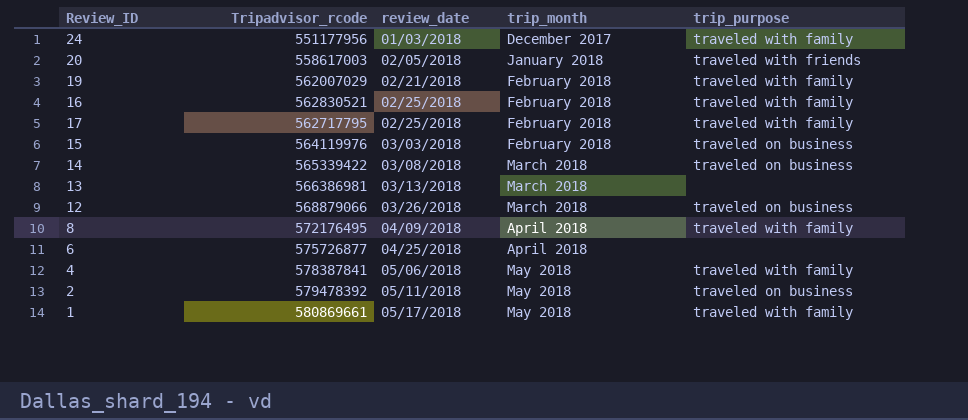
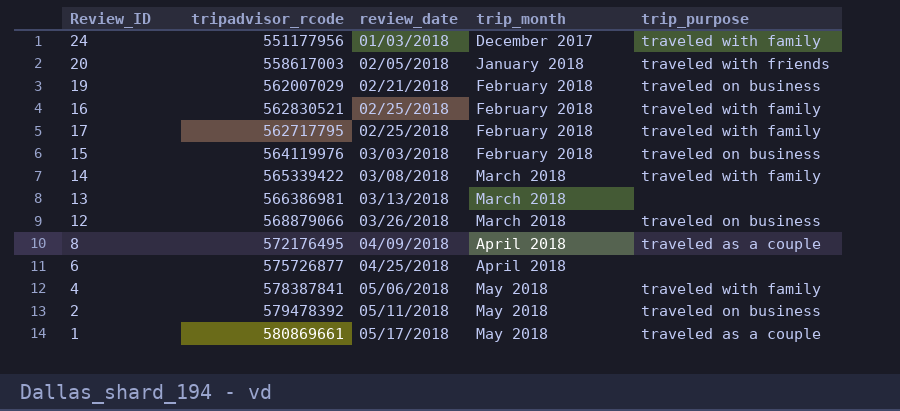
column name: Tripadvisor_rcode -> tripadvisor_rcode
19 | trip_purpose: traveled with family -> traveled on business
14 | trip_purpose: traveled on business -> traveled with family
8 | trip_purpose: traveled with family -> traveled as a couple
1 | trip_purpose: traveled with family -> traveled as a couple

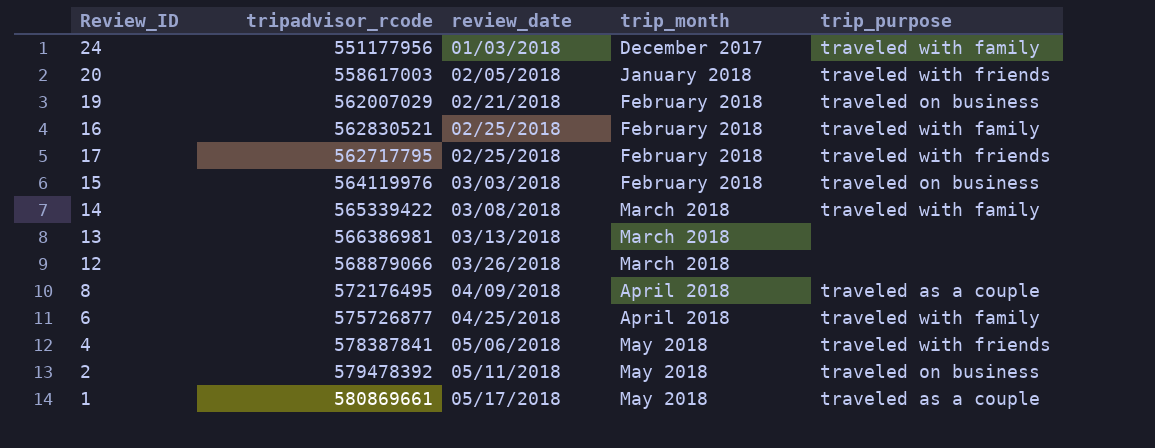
17 | trip_purpose: traveled with family -> traveled with friends
12 | trip_purpose: traveled on business -> none
6 | trip_purpose: none -> traveled with family
4 | trip_purpose: traveled with family -> traveled with friends

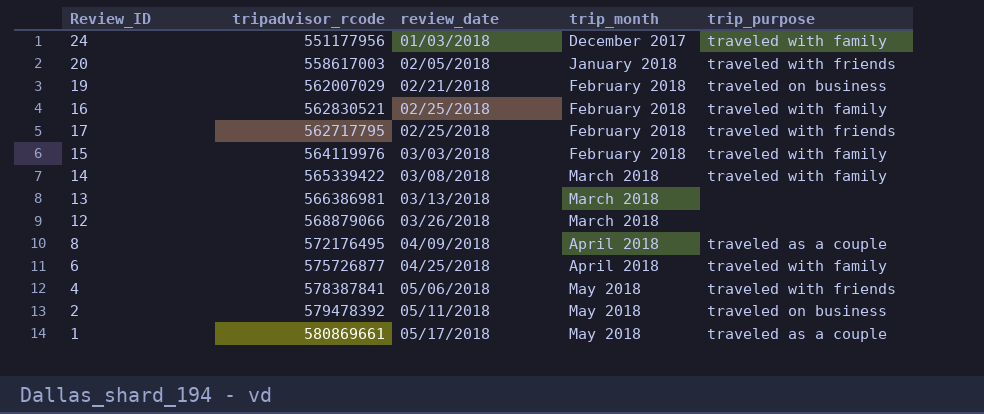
15 | trip_purpose: traveled on business -> traveled with family

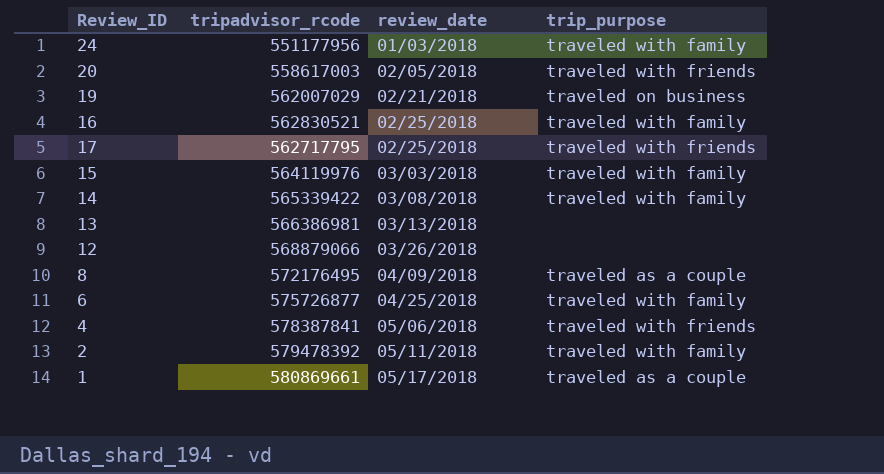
column trip_month | position: 4 -> none
2 | trip_purpose: traveled on business -> traveled with family

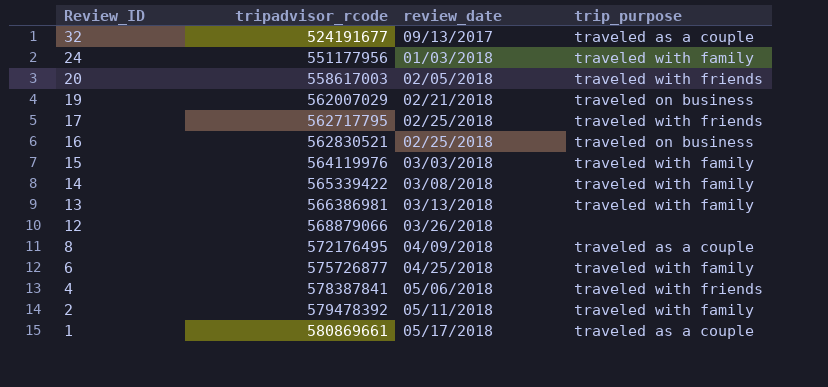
row order: review_date ascending -> Review_ID descending
row 32: none -> 524191677 | 09/13/2017 | traveled as a couple
16 | trip_purpose: traveled with family -> traveled on business
13 | trip_purpose: none -> traveled with family

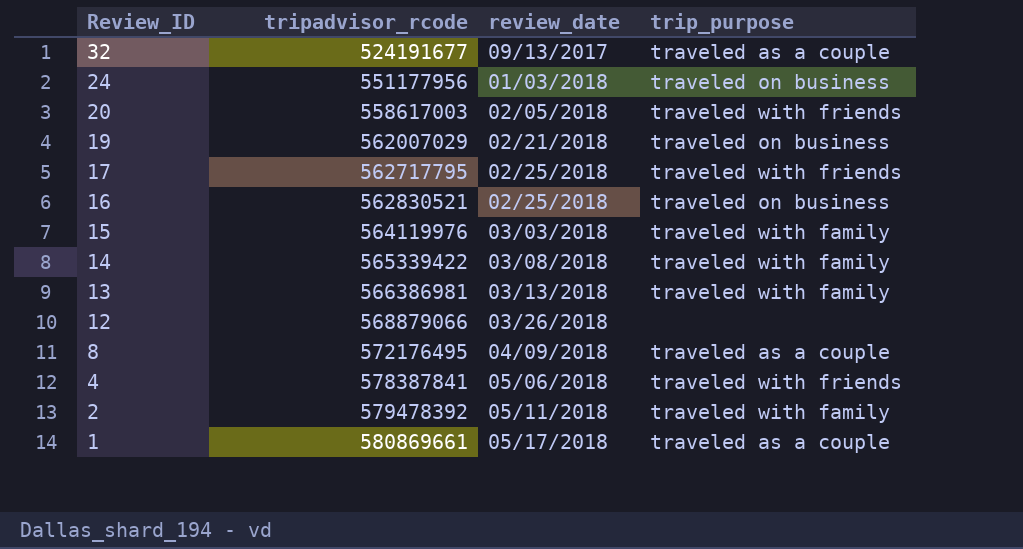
row 6: 575726877 | 04/25/2018 | traveled with family -> none
24 | trip_purpose: traveled with family -> traveled on business

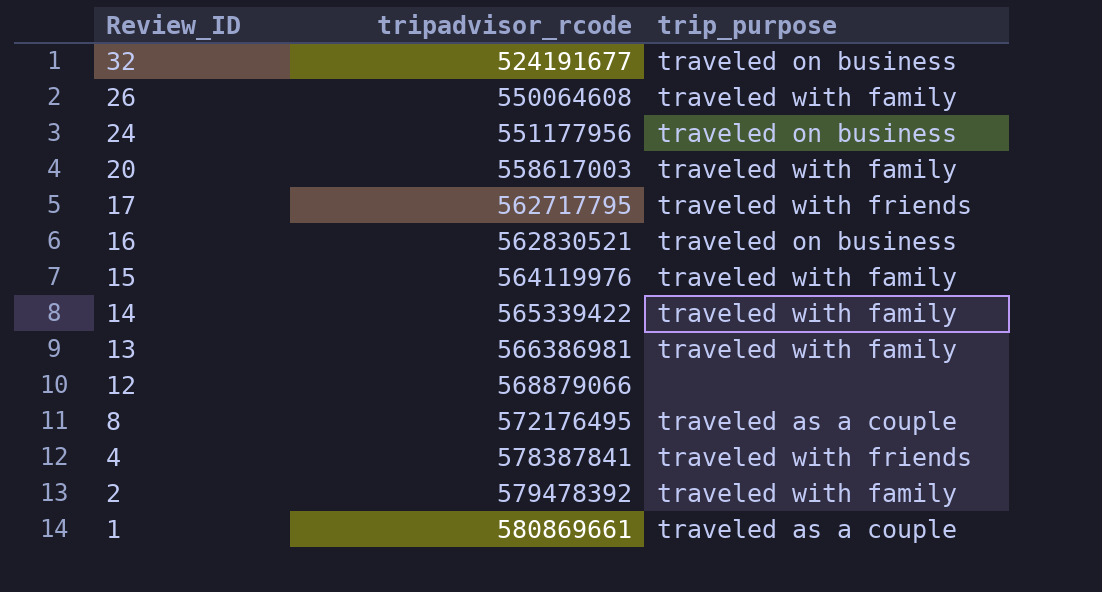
column review_date | position: 3 -> none
row 19: 562007029 | 02/21/2018 | traveled on business -> none
32 | trip_purpose: traveled as a couple -> traveled on business
row 26: none -> 550064608 | traveled with family
20 | trip_purpose: traveled with friends -> traveled with family

